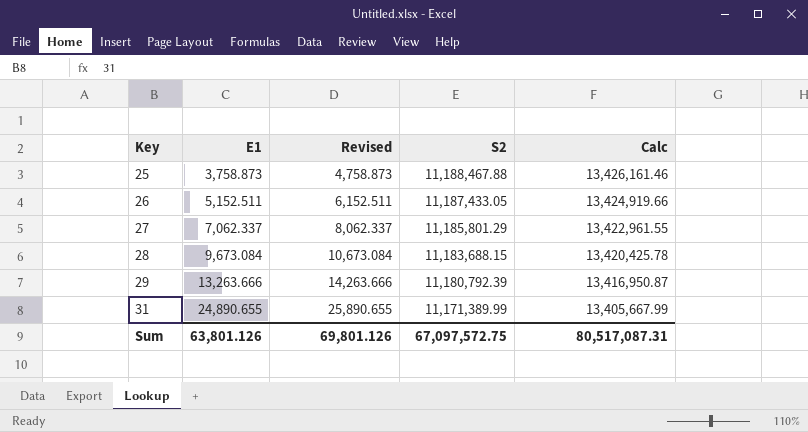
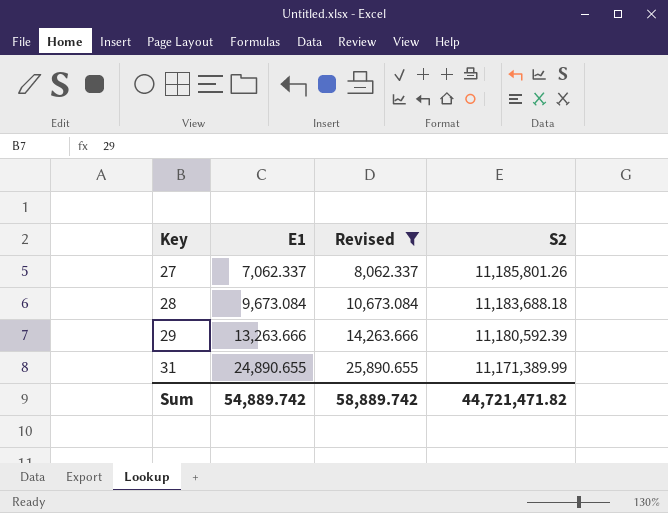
filter: none -> Revised >= 8,062.337
column Calc | formula: [S2] * 1.2 -> none
27 | S2: 11,185,801.29 -> 11,185,801.26
28 | S2: 11,183,688.15 -> 11,183,688.18
29 | S2: 11,180,792.39 -> 11,180,592.39
Sum | E1: 63,801.126 -> 54,889.742
Sum | Revised: 69,801.126 -> 58,889.742
Sum | S2: 67,097,572.75 -> 44,721,471.82

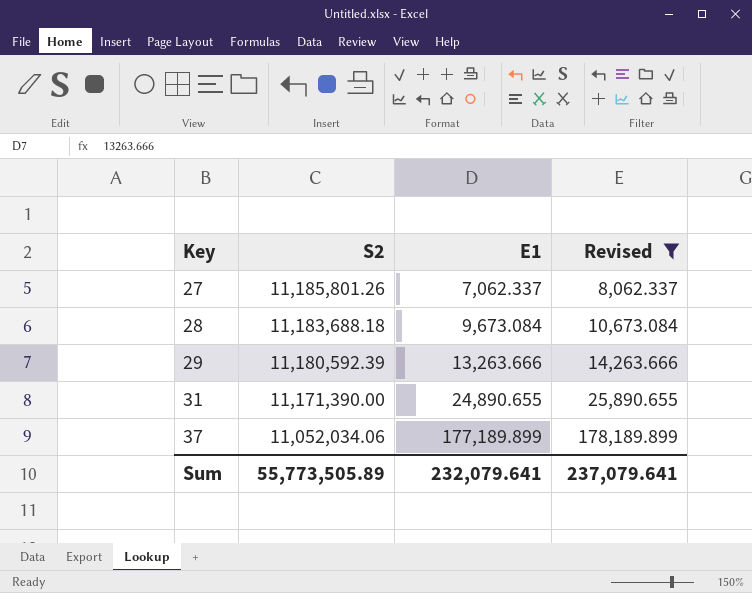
column S2 | position: 4 -> 2
31 | S2: 11,171,389.99 -> 11,171,390.00
row 37: none -> 11,052,034.06 | 177,189.899 | 178,189.899
Sum | S2: 44,721,471.82 -> 55,773,505.89
Sum | E1: 54,889.742 -> 232,079.641
Sum | Revised: 58,889.742 -> 237,079.641

